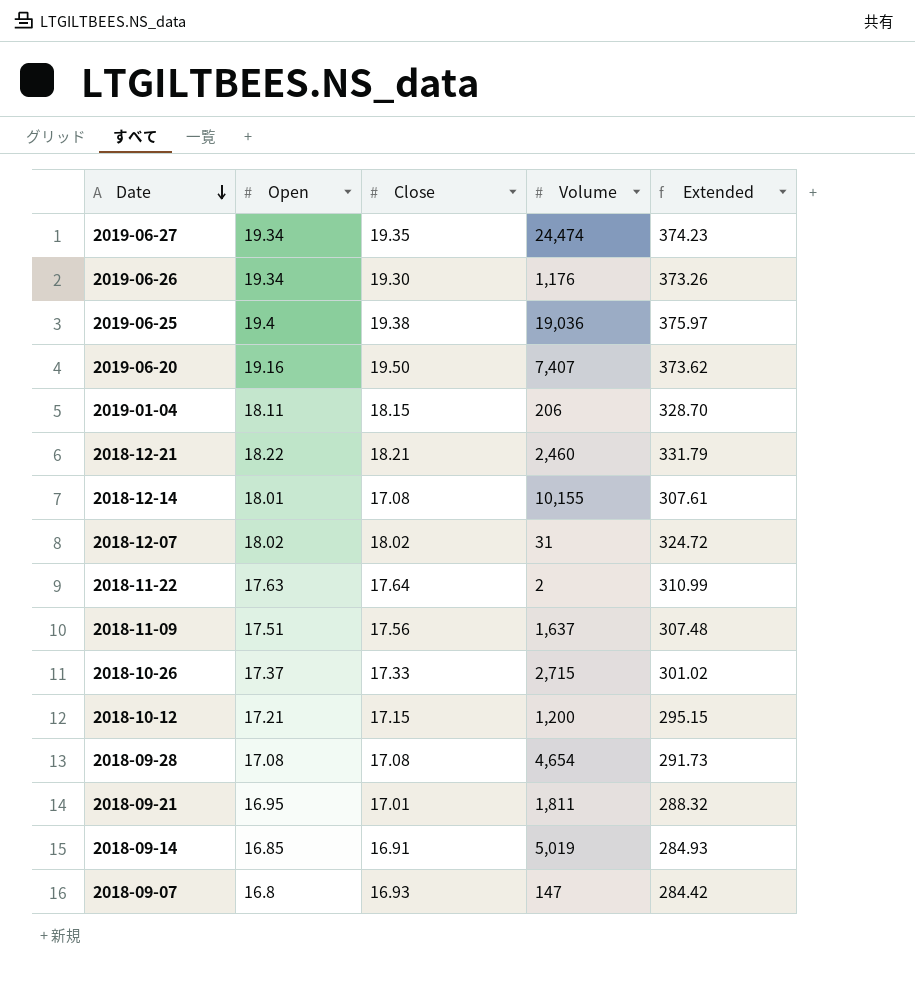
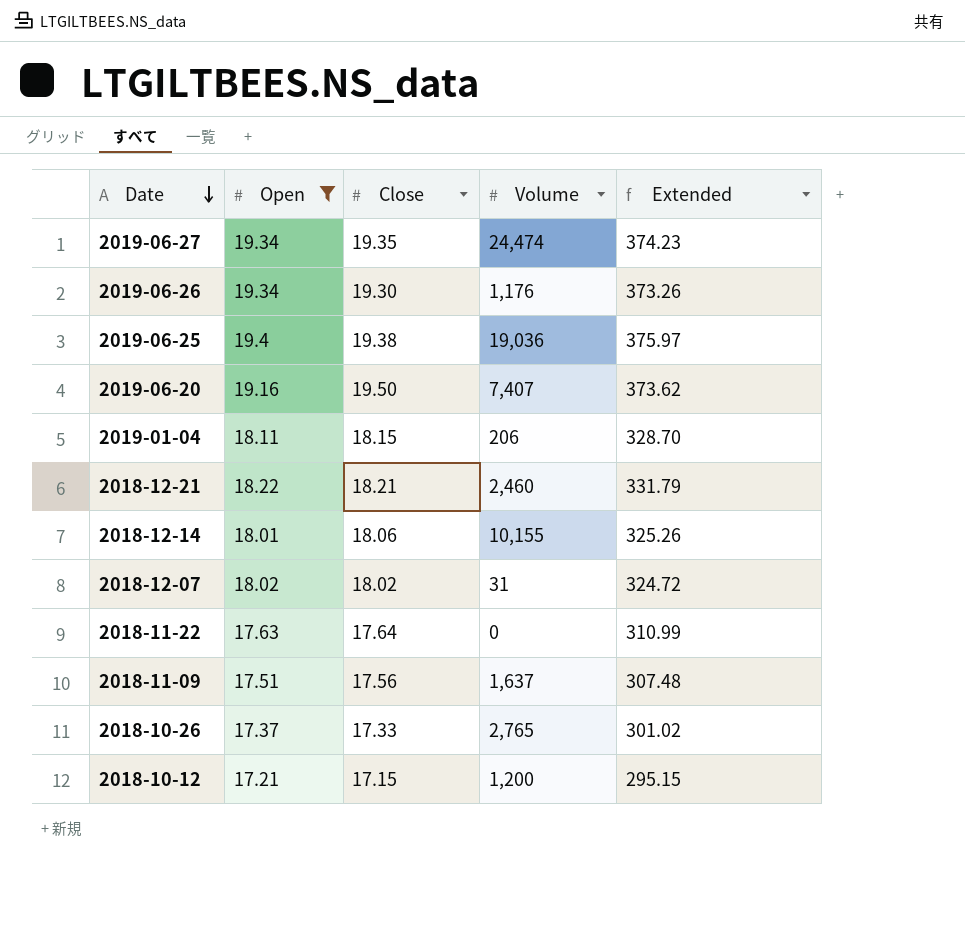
filter: none -> Open >= 17.21
2018-12-14 | Close: 17.08 -> 18.06
2018-12-14 | Extended: 307.61 -> 325.26
2018-11-22 | Volume: 2 -> 0
2018-10-26 | Volume: 2,715 -> 2,765

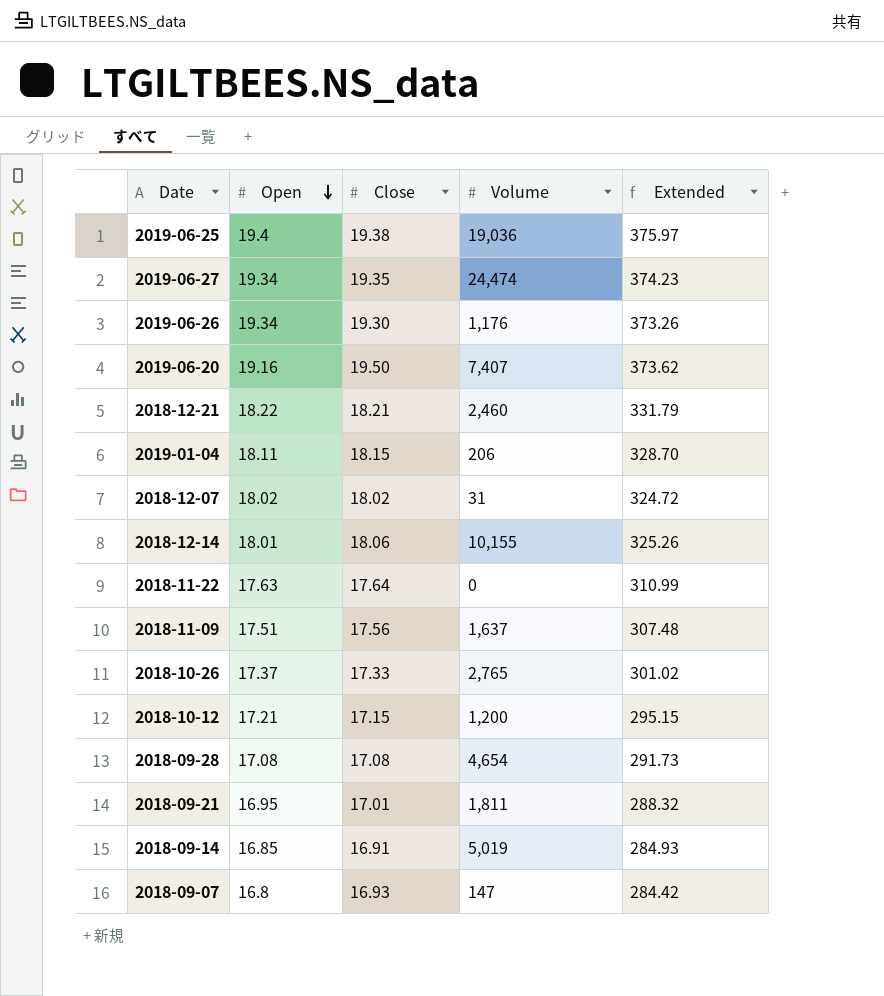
filter: Open >= 17.21 -> none
row order: Date descending -> Open descending

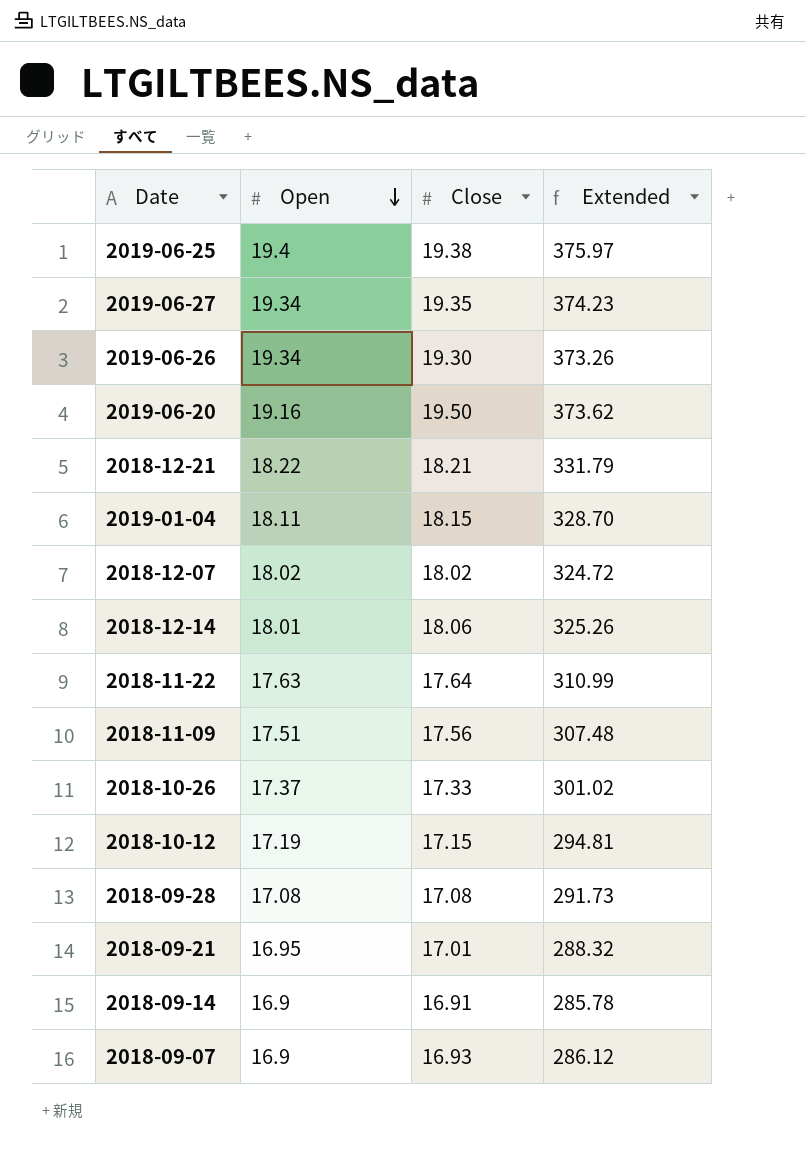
column Volume | position: 4 -> none
2018-10-12 | Open: 17.21 -> 17.19
2018-10-12 | Extended: 295.15 -> 294.81
2018-09-14 | Open: 16.85 -> 16.9
2018-09-14 | Extended: 284.93 -> 285.78
2018-09-07 | Open: 16.8 -> 16.9
2018-09-07 | Extended: 284.42 -> 286.12

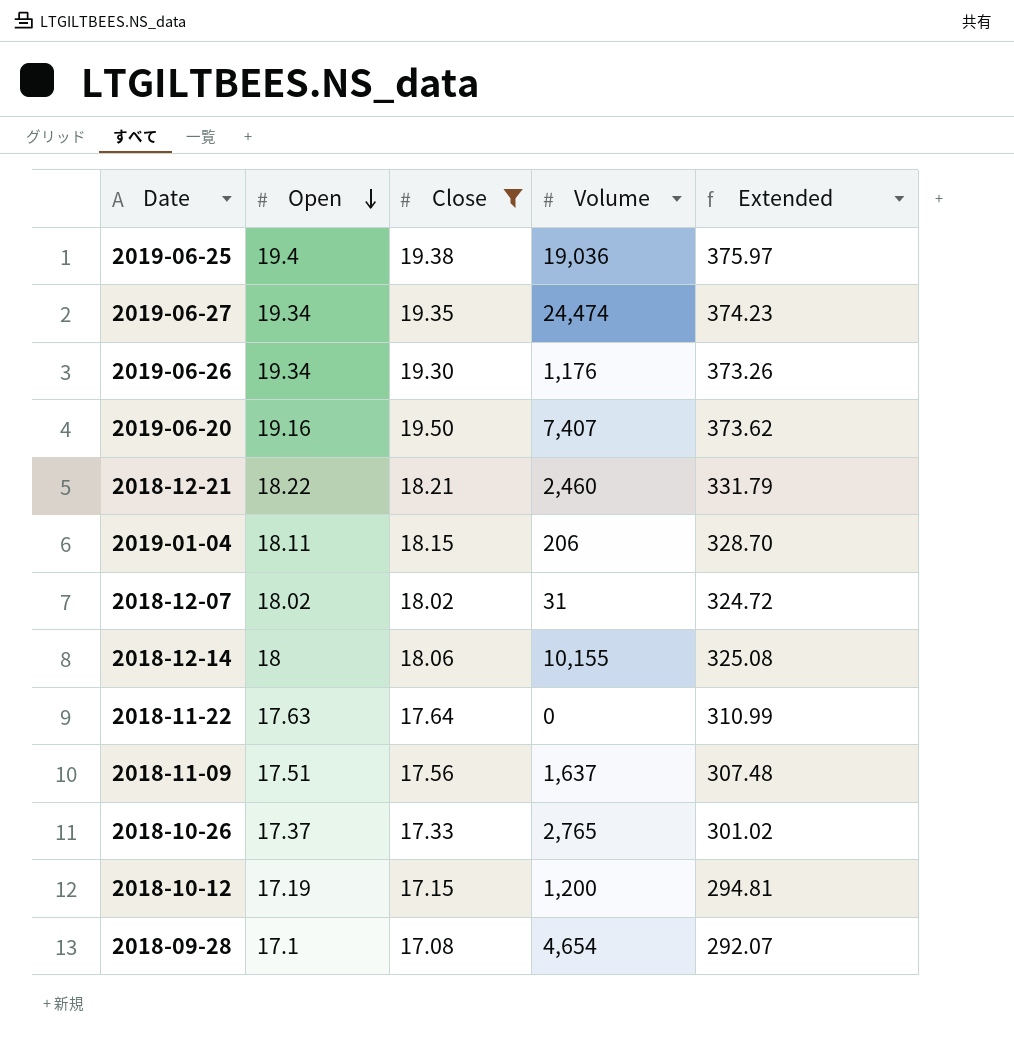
filter: none -> Close >= 17.08
column Volume | position: none -> 4
2018-12-14 | Open: 18.01 -> 18
2018-12-14 | Extended: 325.26 -> 325.08
2018-09-28 | Open: 17.08 -> 17.1
2018-09-28 | Extended: 291.73 -> 292.07

